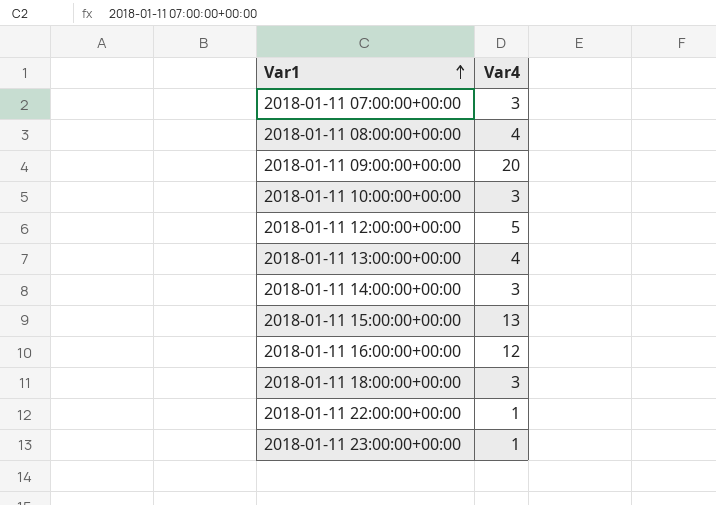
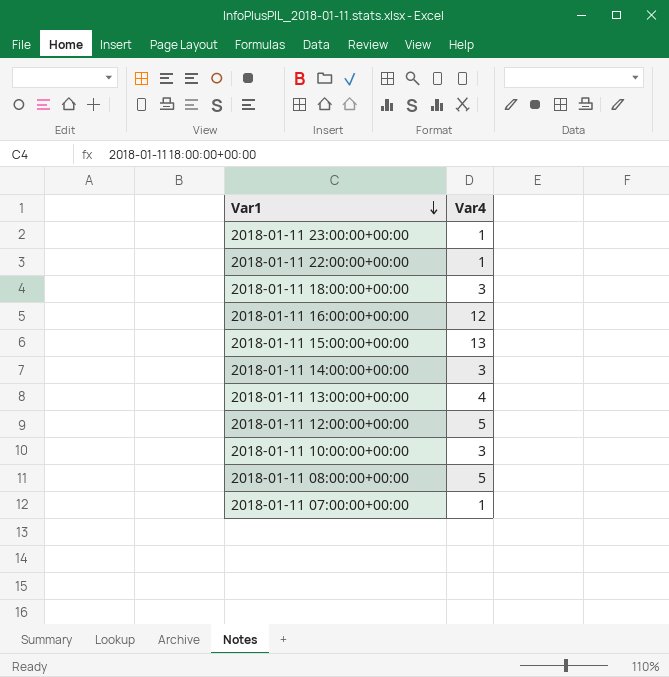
row order: Var1 ascending -> Var1 descending
row 2018-01-11 09:00:00+00:00: 20 -> none
2018-01-11 08:00:00+00:00 | Var4: 4 -> 5
2018-01-11 07:00:00+00:00 | Var4: 3 -> 1

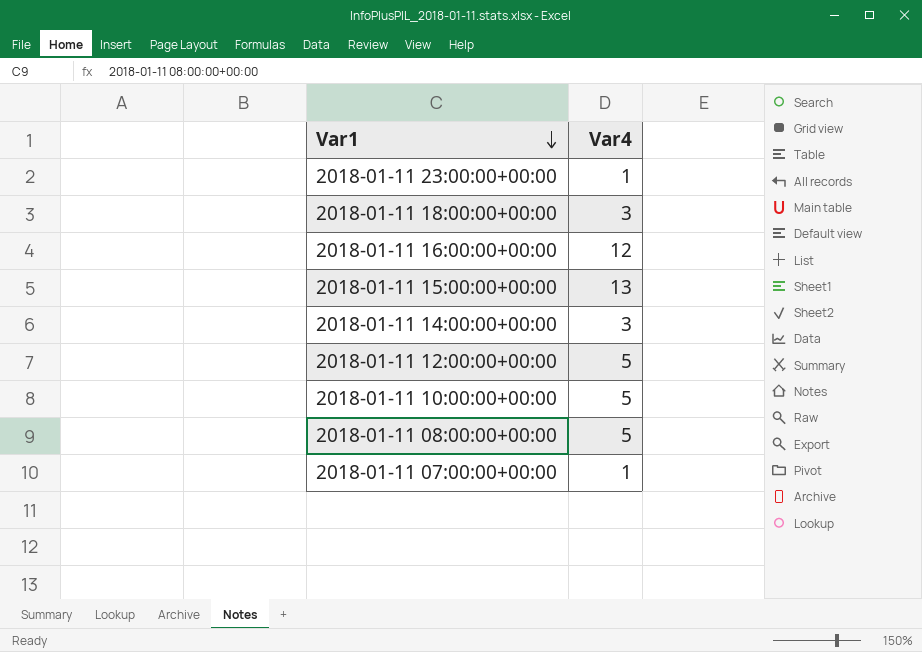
row 2018-01-11 22:00:00+00:00: 1 -> none
row 2018-01-11 13:00:00+00:00: 4 -> none
2018-01-11 10:00:00+00:00 | Var4: 3 -> 5

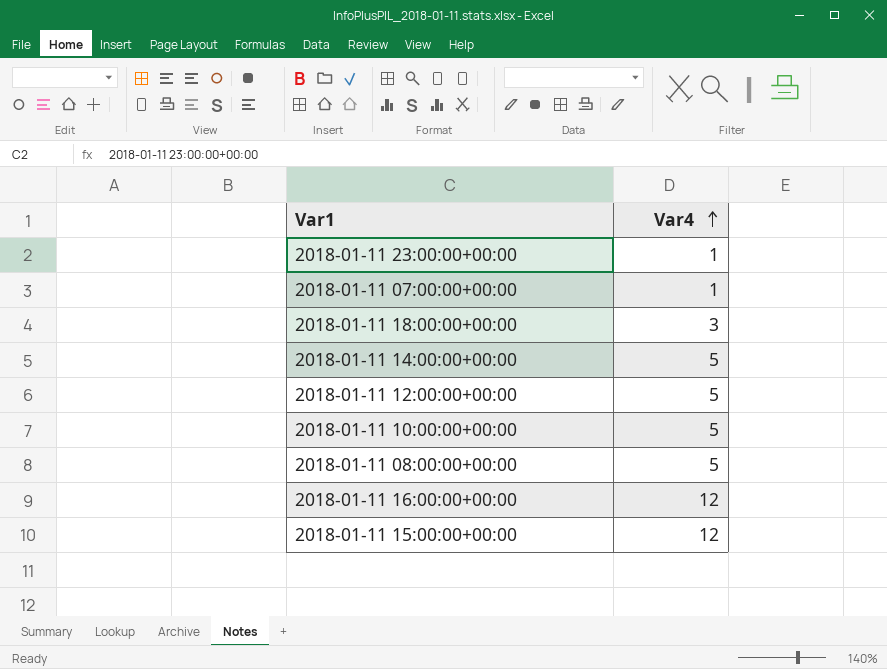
row order: Var1 descending -> Var4 ascending
2018-01-11 14:00:00+00:00 | Var4: 3 -> 5
2018-01-11 15:00:00+00:00 | Var4: 13 -> 12

